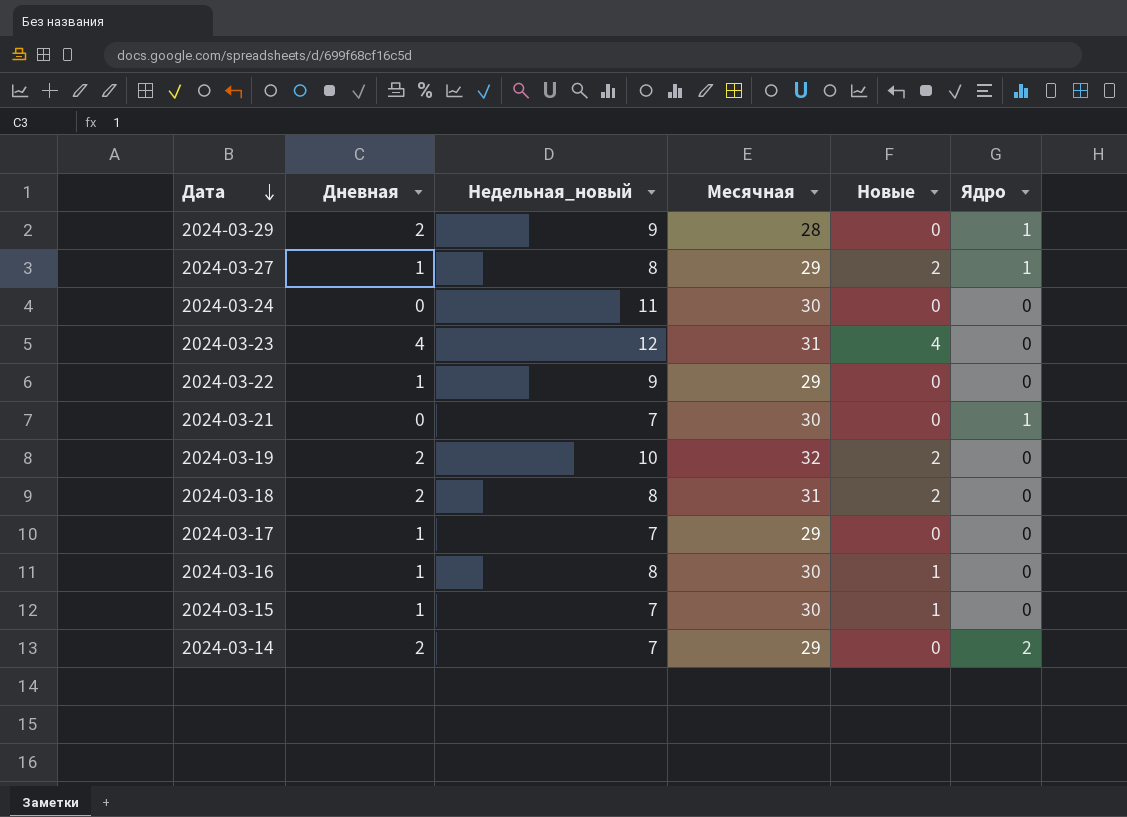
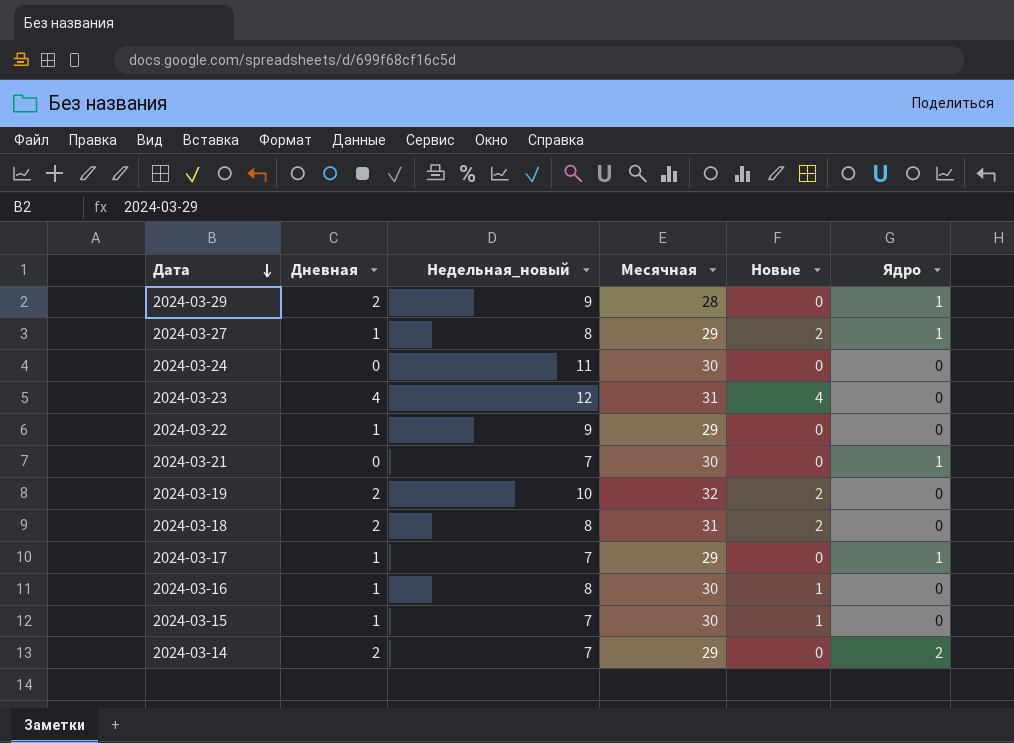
2024-03-17 | Ядро: 0 -> 1

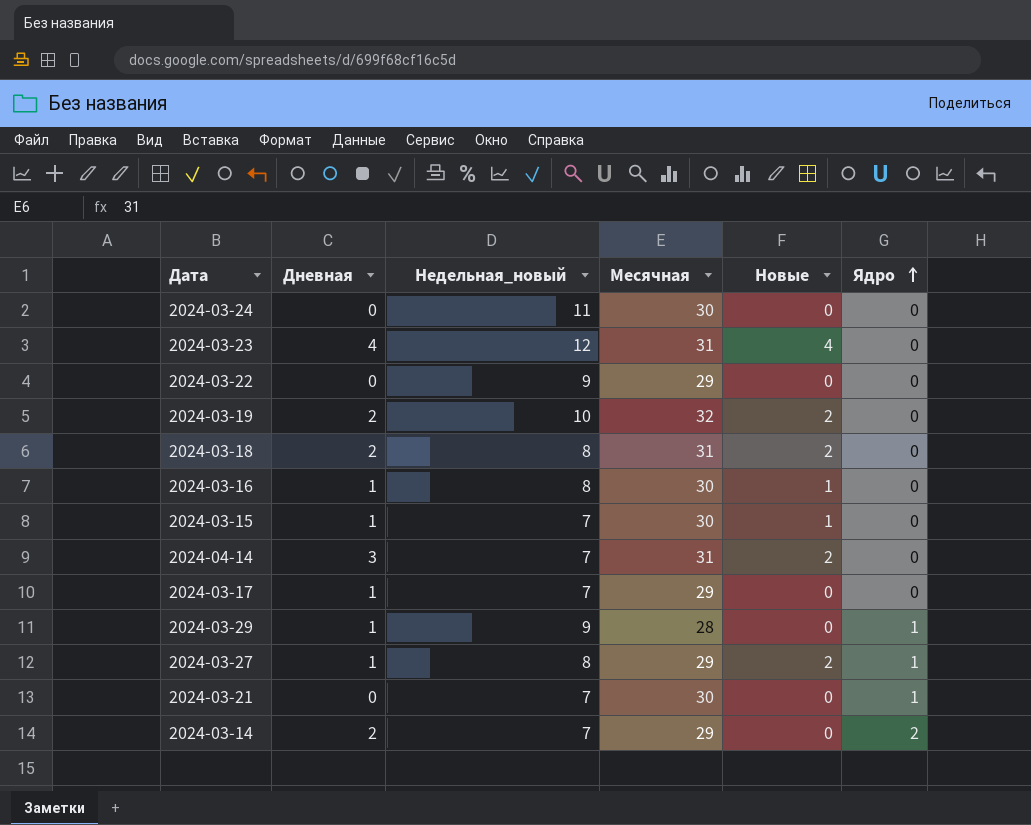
row order: Дата descending -> Ядро ascending
2024-03-22 | Дневная: 1 -> 0
row 2024-04-14: none -> 3 | 7 | 31 | 2 | 0
2024-03-17 | Ядро: 1 -> 0
2024-03-29 | Дневная: 2 -> 1

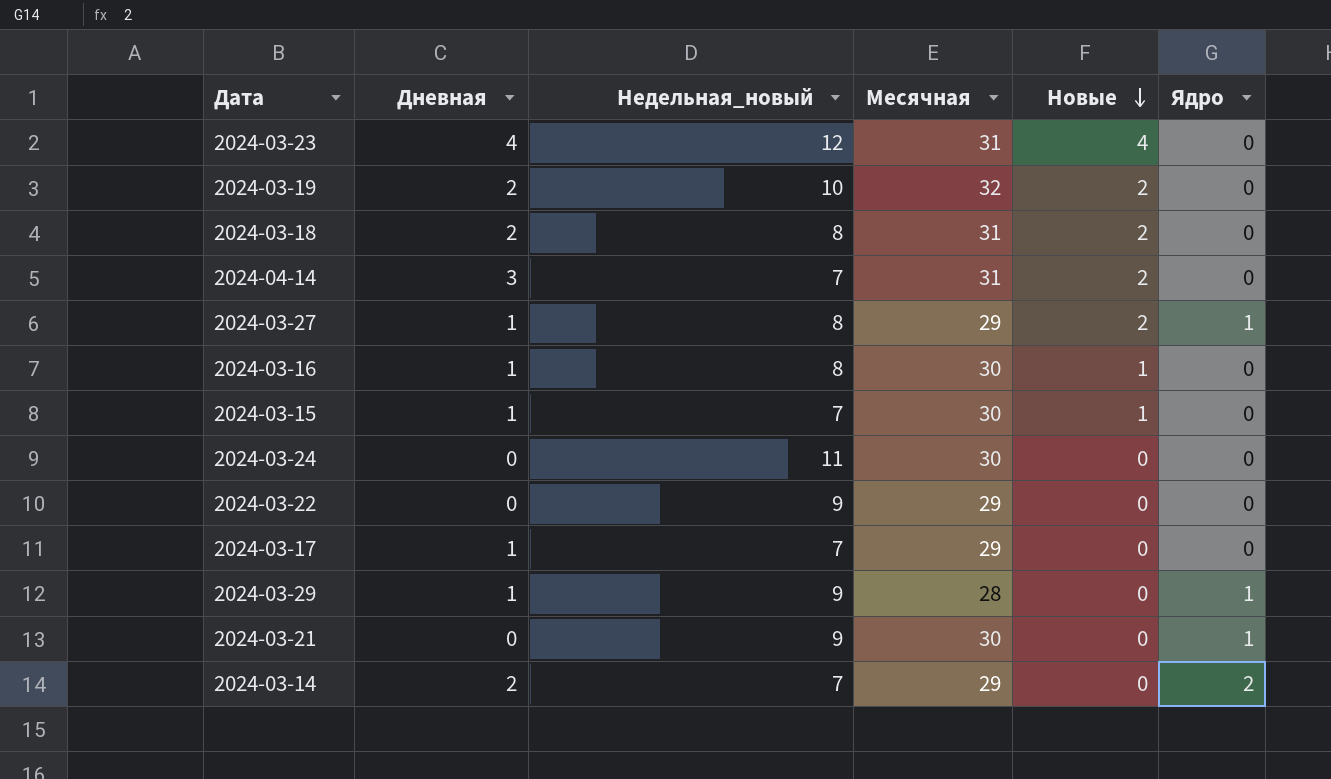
row order: Ядро ascending -> Новые descending
2024-03-21 | Недельная_новый: 7 -> 9

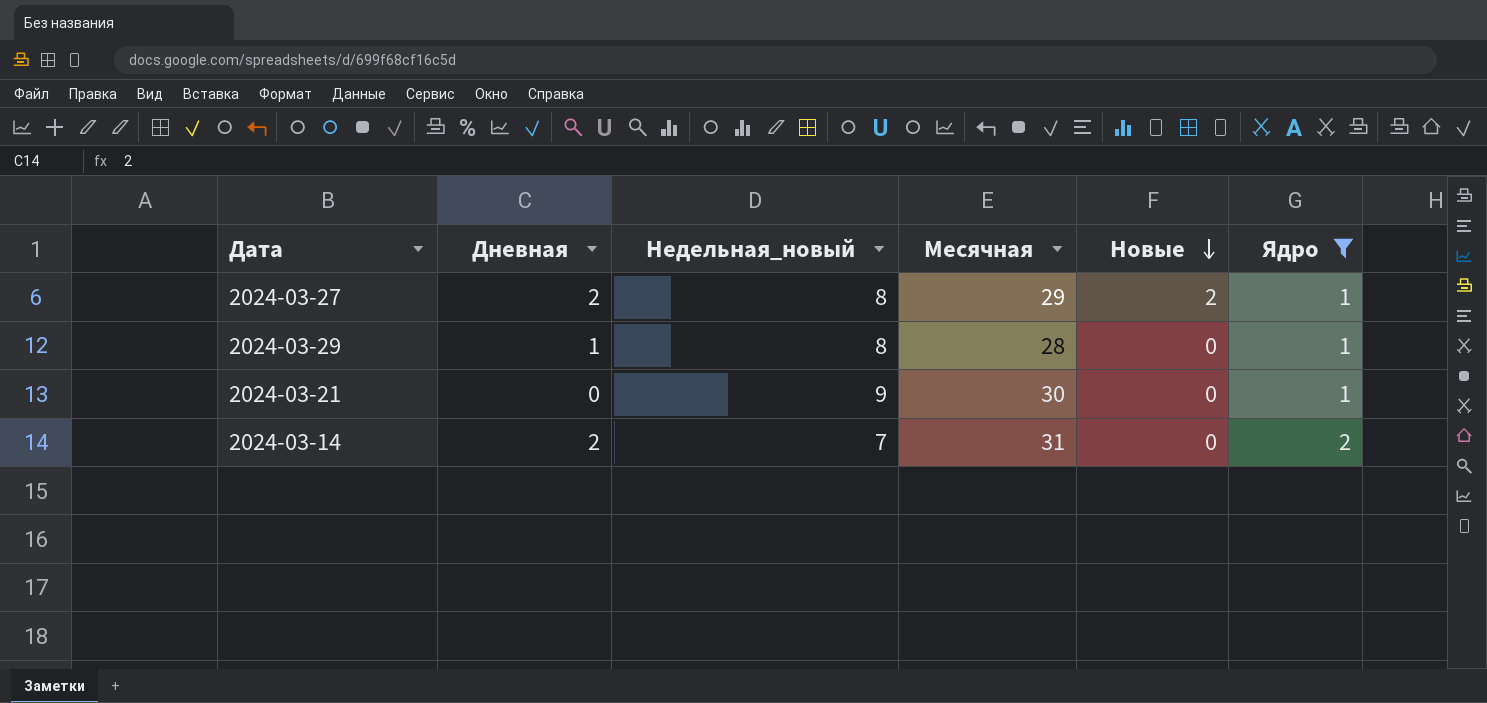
filter: none -> Ядро != 0
2024-03-27 | Дневная: 1 -> 2
2024-03-29 | Недельная_новый: 9 -> 8
2024-03-14 | Месячная: 29 -> 31

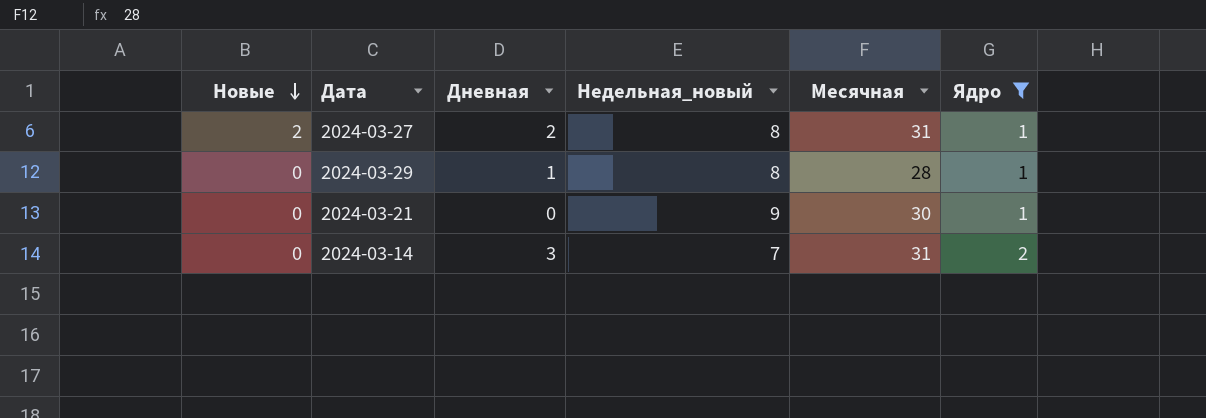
column Новые | position: 5 -> 1
2024-03-27 | Месячная: 29 -> 31
2024-03-14 | Дневная: 2 -> 3

